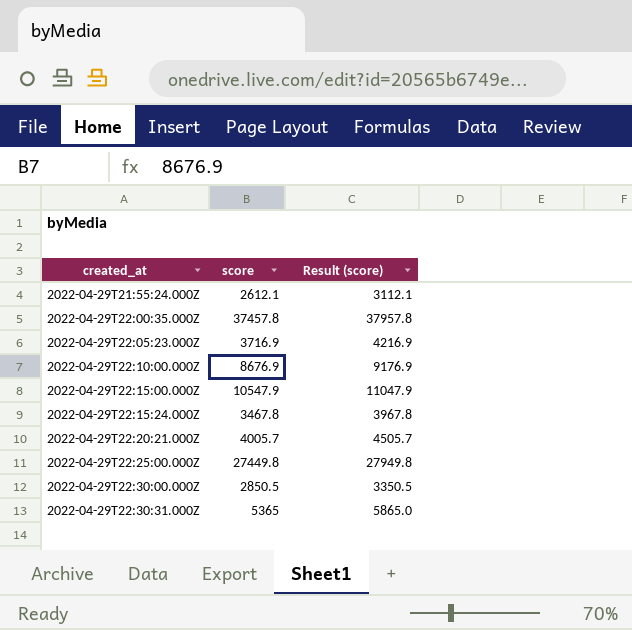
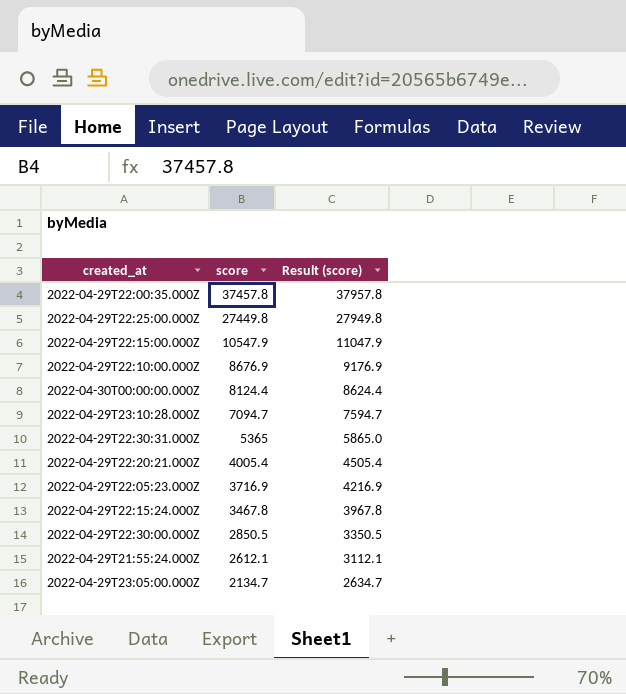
row order: created_at ascending -> score descending
row 2022-04-30T00:00:00.000Z: none -> 8124.4 | 8624.4
row 2022-04-29T23:10:28.000Z: none -> 7094.7 | 7594.7
2022-04-29T22:20:21.000Z | score: 4005.7 -> 4005.4
2022-04-29T22:20:21.000Z | Result (score): 4505.7 -> 4505.4
row 2022-04-29T23:05:00.000Z: none -> 2134.7 | 2634.7

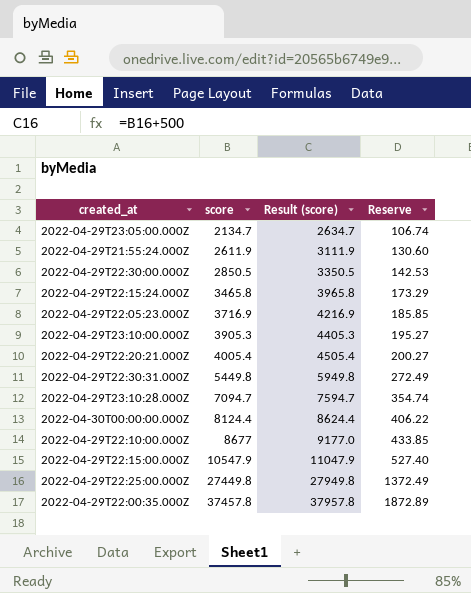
row order: score descending -> score ascending
column Reserve | formula: none -> [score] * 0.05
2022-04-29T21:55:24.000Z | score: 2612.1 -> 2611.9
2022-04-29T21:55:24.000Z | Result (score): 3112.1 -> 3111.9
2022-04-29T22:15:24.000Z | score: 3467.8 -> 3465.8
2022-04-29T22:15:24.000Z | Result (score): 3967.8 -> 3965.8
row 2022-04-29T23:10:00.000Z: none -> 3905.3 | 4405.3 | 195.27
2022-04-29T22:30:31.000Z | score: 5365 -> 5449.8
2022-04-29T22:30:31.000Z | Result (score): 5865.0 -> 5949.8
2022-04-29T22:10:00.000Z | score: 8676.9 -> 8677
2022-04-29T22:10:00.000Z | Result (score): 9176.9 -> 9177.0

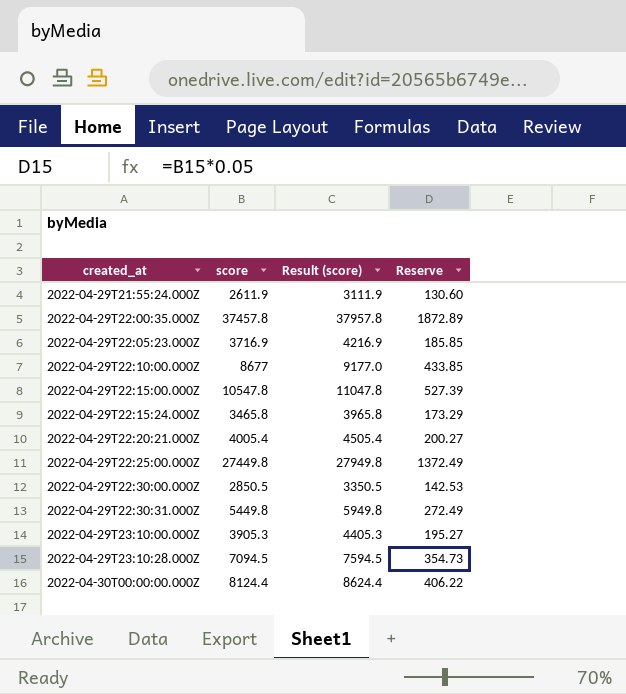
row order: score ascending -> created_at ascending
row 2022-04-29T23:05:00.000Z: 2134.7 | 2634.7 | 106.74 -> none
2022-04-29T22:15:00.000Z | score: 10547.9 -> 10547.8
2022-04-29T22:15:00.000Z | Result (score): 11047.9 -> 11047.8
2022-04-29T22:15:00.000Z | Reserve: 527.40 -> 527.39
2022-04-29T23:10:28.000Z | score: 7094.7 -> 7094.5
2022-04-29T23:10:28.000Z | Result (score): 7594.7 -> 7594.5
2022-04-29T23:10:28.000Z | Reserve: 354.74 -> 354.73

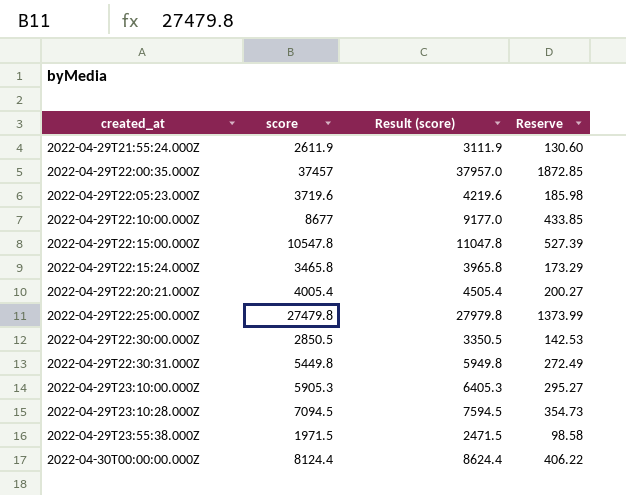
2022-04-29T22:00:35.000Z | score: 37457.8 -> 37457
2022-04-29T22:00:35.000Z | Result (score): 37957.8 -> 37957.0
2022-04-29T22:00:35.000Z | Reserve: 1872.89 -> 1872.85
2022-04-29T22:05:23.000Z | score: 3716.9 -> 3719.6
2022-04-29T22:05:23.000Z | Result (score): 4216.9 -> 4219.6
2022-04-29T22:05:23.000Z | Reserve: 185.85 -> 185.98
2022-04-29T22:25:00.000Z | score: 27449.8 -> 27479.8
2022-04-29T22:25:00.000Z | Result (score): 27949.8 -> 27979.8
2022-04-29T22:25:00.000Z | Reserve: 1372.49 -> 1373.99
2022-04-29T23:10:00.000Z | score: 3905.3 -> 5905.3
2022-04-29T23:10:00.000Z | Result (score): 4405.3 -> 6405.3
2022-04-29T23:10:00.000Z | Reserve: 195.27 -> 295.27
row 2022-04-29T23:55:38.000Z: none -> 1971.5 | 2471.5 | 98.58

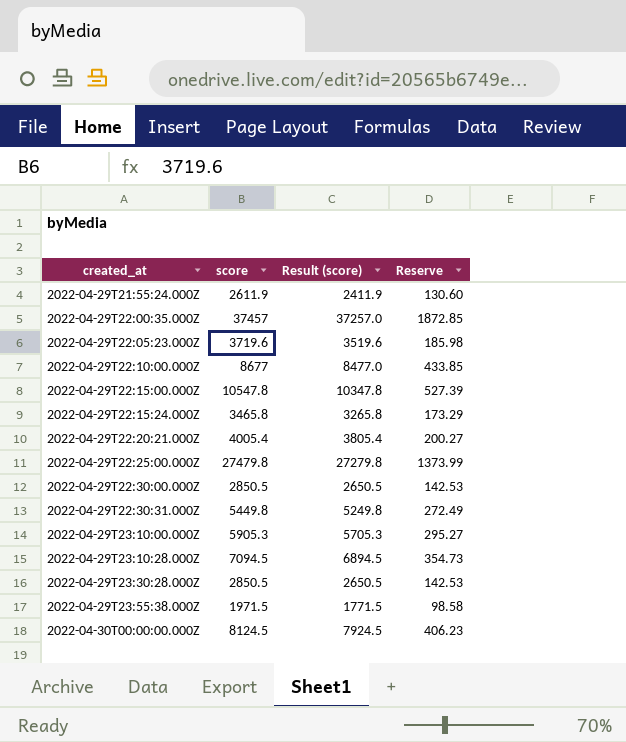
column Result (score) | formula: [score] + 500 -> [score] - 200
row 2022-04-29T23:30:28.000Z: none -> 2850.5 | 2650.5 | 142.53
2022-04-30T00:00:00.000Z | score: 8124.4 -> 8124.5
2022-04-30T00:00:00.000Z | Reserve: 406.22 -> 406.23

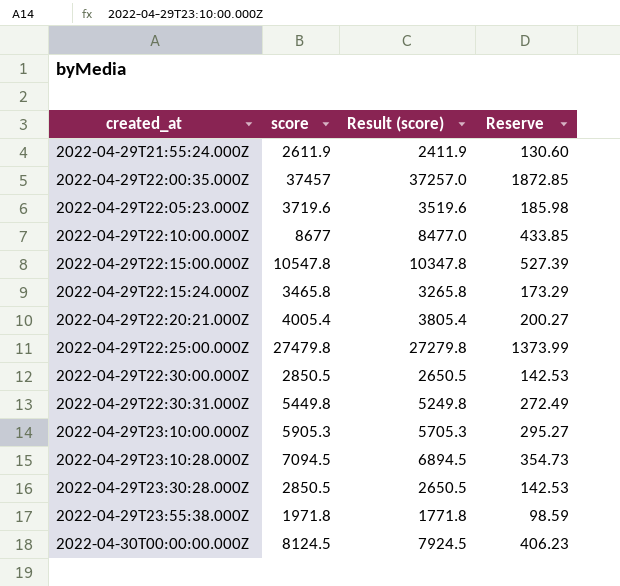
2022-04-29T23:55:38.000Z | score: 1971.5 -> 1971.8
2022-04-29T23:55:38.000Z | Result (score): 1771.5 -> 1771.8
2022-04-29T23:55:38.000Z | Reserve: 98.58 -> 98.59

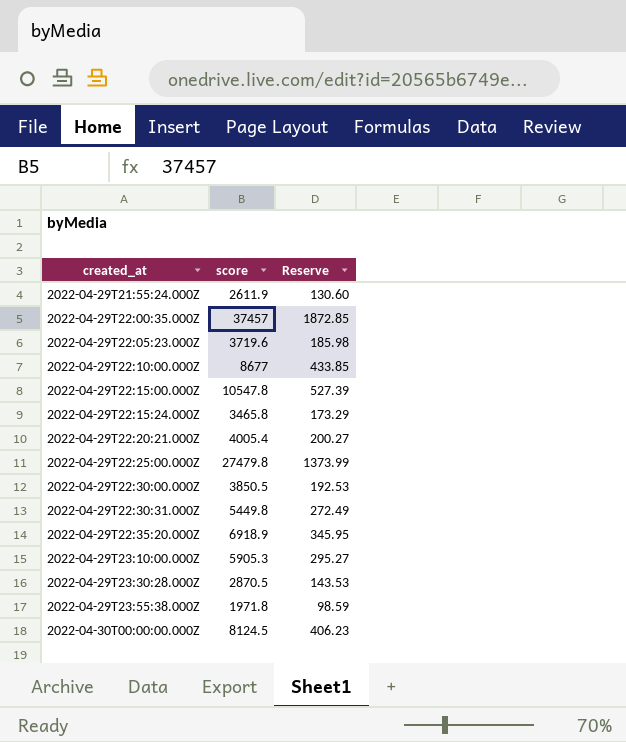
column Result (score) | formula: [score] - 200 -> none
row 2022-04-29T23:10:28.000Z: 7094.5 | 6894.5 | 354.73 -> none
2022-04-29T22:30:00.000Z | score: 2850.5 -> 3850.5
2022-04-29T22:30:00.000Z | Reserve: 142.53 -> 192.53
row 2022-04-29T22:35:20.000Z: none -> 6918.9 | 345.95
2022-04-29T23:30:28.000Z | score: 2850.5 -> 2870.5
2022-04-29T23:30:28.000Z | Reserve: 142.53 -> 143.53

